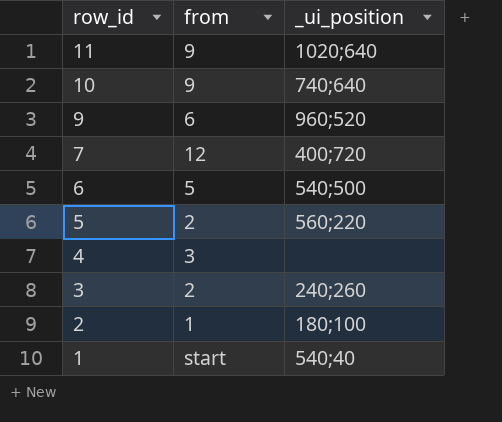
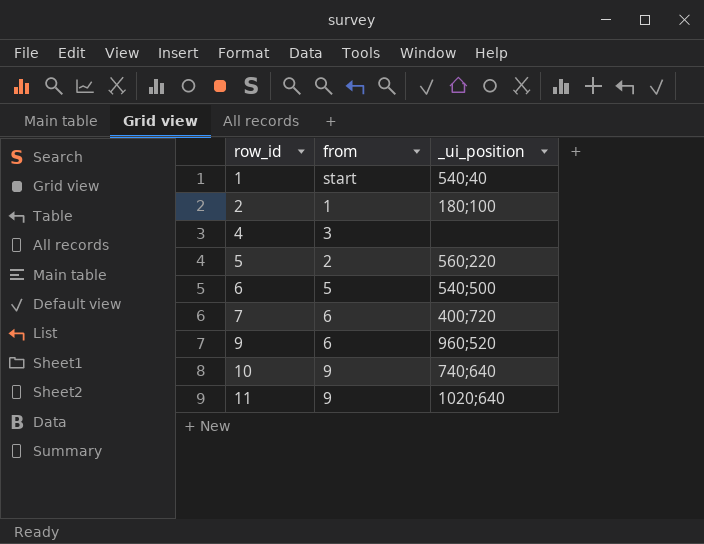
row order: row_id descending -> row_id ascending
row 3: 2 | 240;260 -> none
7 | from: 12 -> 6

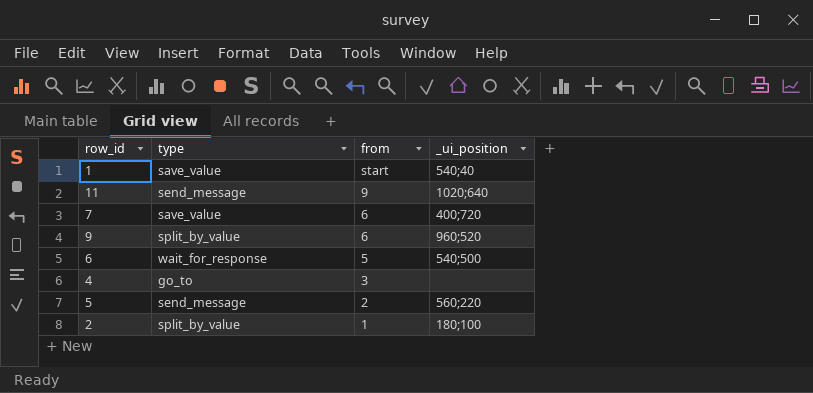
row order: row_id ascending -> from descending
column type | position: none -> 2
row 10: 9 | 740;640 -> none

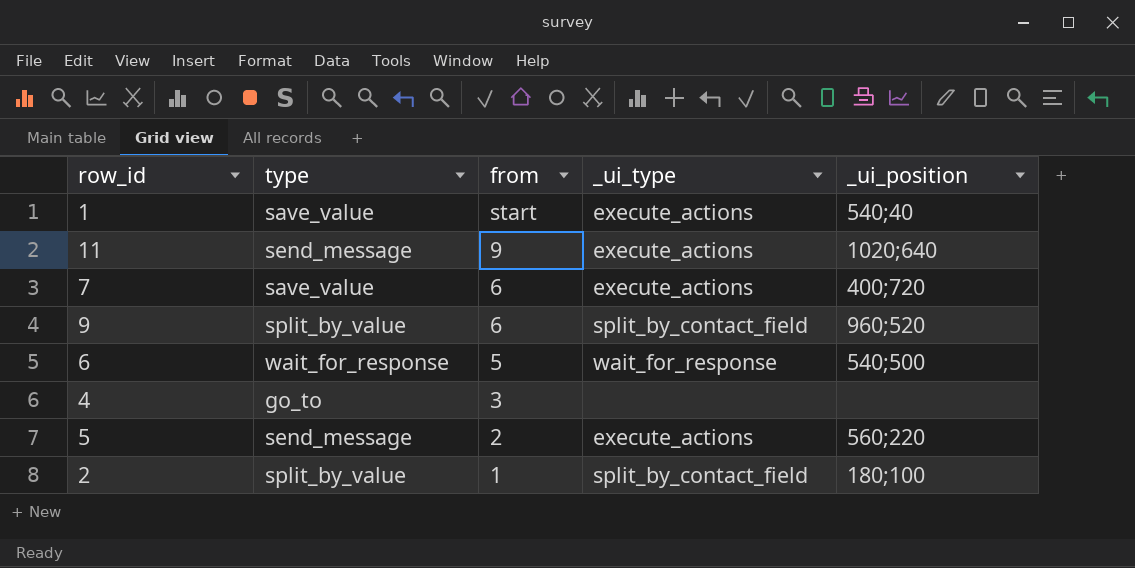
column _ui_type | position: none -> 4

